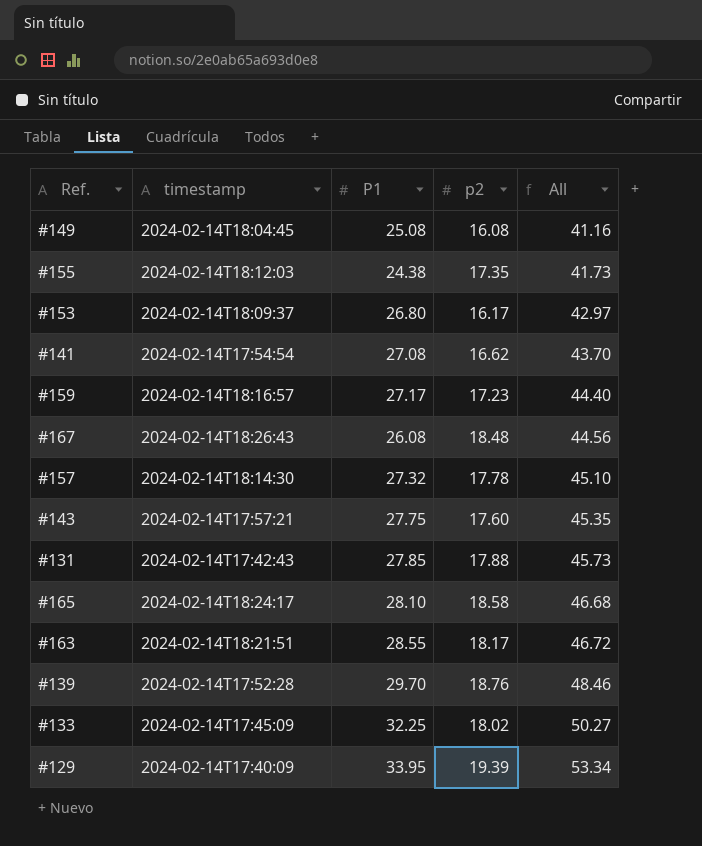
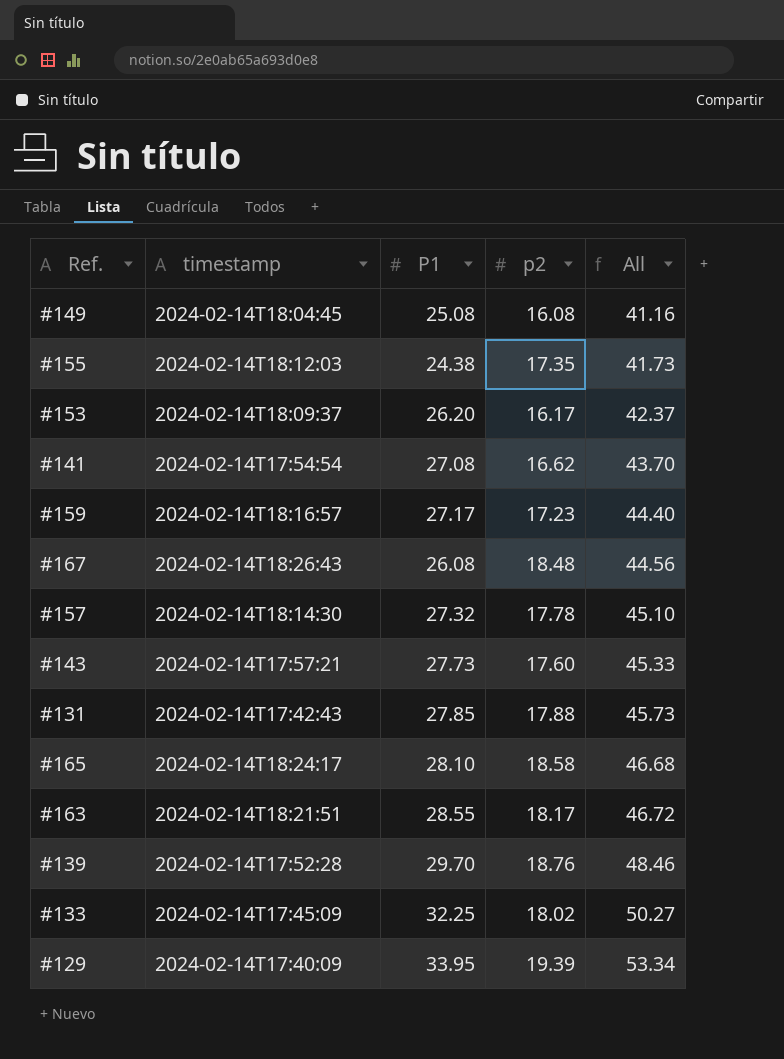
#153 | P1: 26.80 -> 26.20
#153 | All: 42.97 -> 42.37
#143 | P1: 27.75 -> 27.73
#143 | All: 45.35 -> 45.33

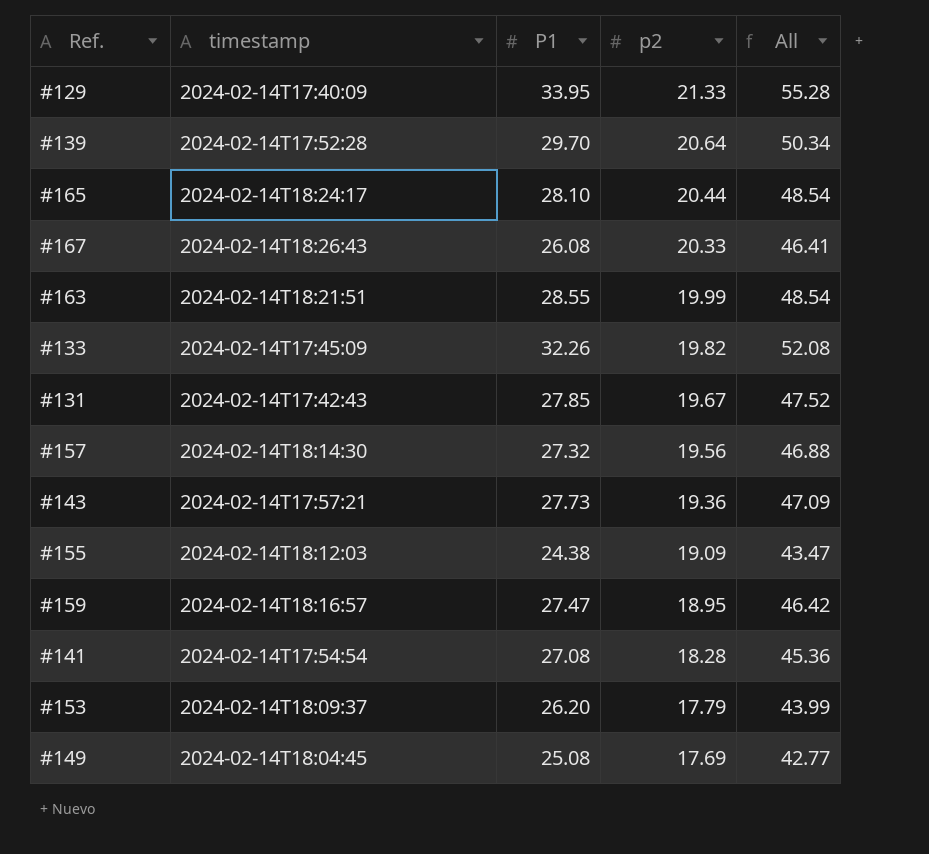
row order: All ascending -> p2 descending
#129 | p2: 19.39 -> 21.33
#129 | All: 53.34 -> 55.28
#139 | p2: 18.76 -> 20.64
#139 | All: 48.46 -> 50.34
#165 | p2: 18.58 -> 20.44
#165 | All: 46.68 -> 48.54
#167 | p2: 18.48 -> 20.33
#167 | All: 44.56 -> 46.41
#163 | p2: 18.17 -> 19.99
#163 | All: 46.72 -> 48.54
#133 | P1: 32.25 -> 32.26
#133 | p2: 18.02 -> 19.82
#133 | All: 50.27 -> 52.08
#131 | p2: 17.88 -> 19.67
#131 | All: 45.73 -> 47.52
#157 | p2: 17.78 -> 19.56
#157 | All: 45.10 -> 46.88
#143 | p2: 17.60 -> 19.36
#143 | All: 45.33 -> 47.09
#155 | p2: 17.35 -> 19.09
#155 | All: 41.73 -> 43.47
#159 | P1: 27.17 -> 27.47
#159 | p2: 17.23 -> 18.95
#159 | All: 44.40 -> 46.42
#141 | p2: 16.62 -> 18.28
#141 | All: 43.70 -> 45.36
#153 | p2: 16.17 -> 17.79
#153 | All: 42.37 -> 43.99
#149 | p2: 16.08 -> 17.69
#149 | All: 41.16 -> 42.77

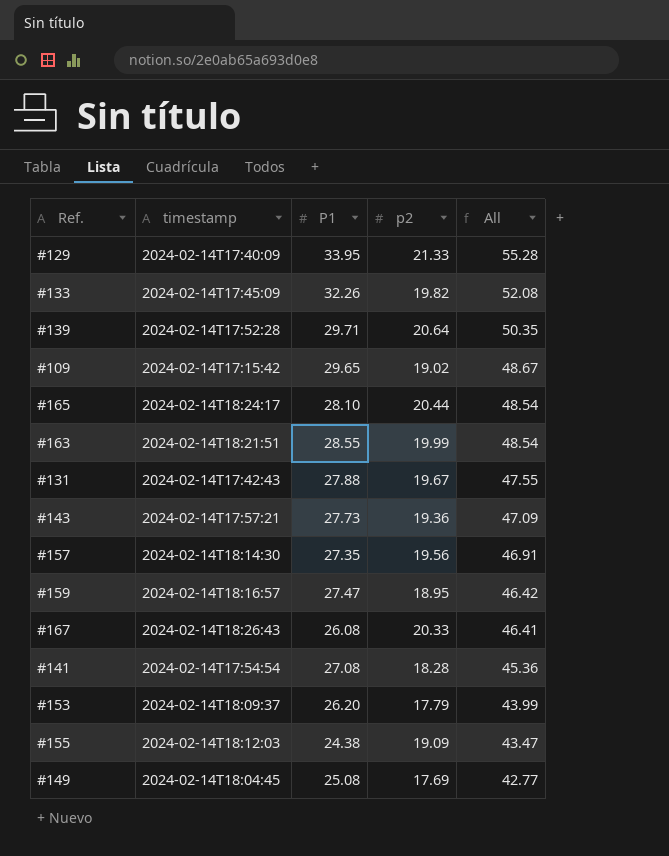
row order: p2 descending -> All descending
#139 | P1: 29.70 -> 29.71
#139 | All: 50.34 -> 50.35
row #109: none -> 2024-02-14T17:15:42 | 29.65 | 19.02 | 48.67
#131 | P1: 27.85 -> 27.88
#131 | All: 47.52 -> 47.55
#157 | P1: 27.32 -> 27.35
#157 | All: 46.88 -> 46.91

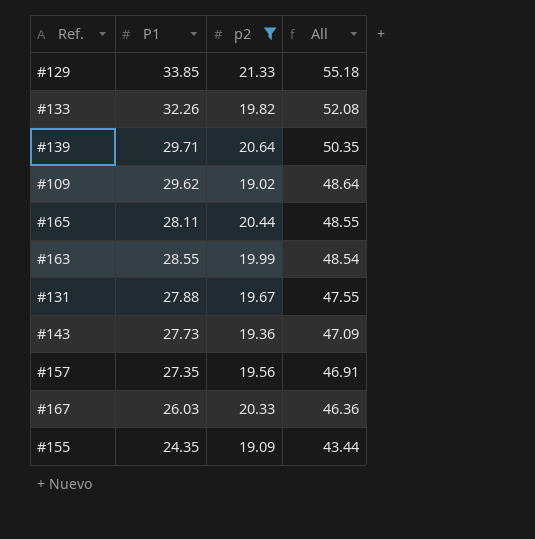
filter: none -> p2 >= 19.02
column timestamp | position: 2 -> none
#129 | P1: 33.95 -> 33.85
#129 | All: 55.28 -> 55.18
#109 | P1: 29.65 -> 29.62
#109 | All: 48.67 -> 48.64
#165 | P1: 28.10 -> 28.11
#165 | All: 48.54 -> 48.55
#167 | P1: 26.08 -> 26.03
#167 | All: 46.41 -> 46.36
#155 | P1: 24.38 -> 24.35
#155 | All: 43.47 -> 43.44

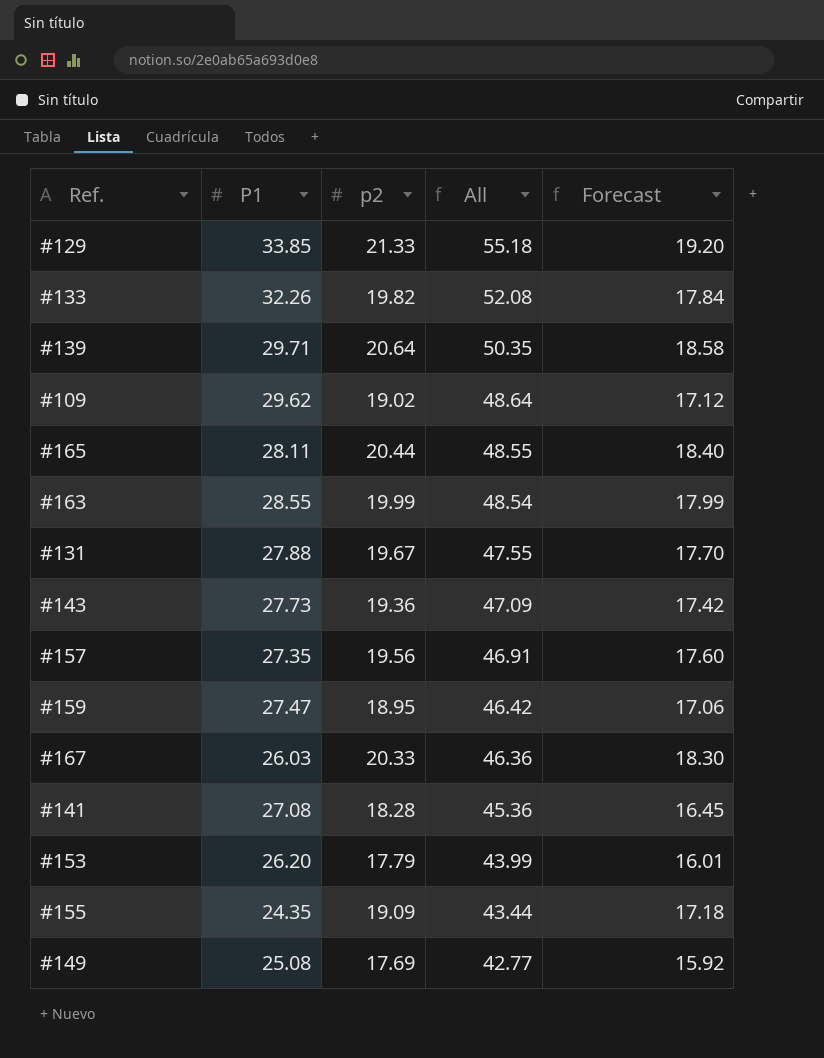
filter: p2 >= 19.02 -> none
column Forecast | formula: none -> [p2] * 0.9

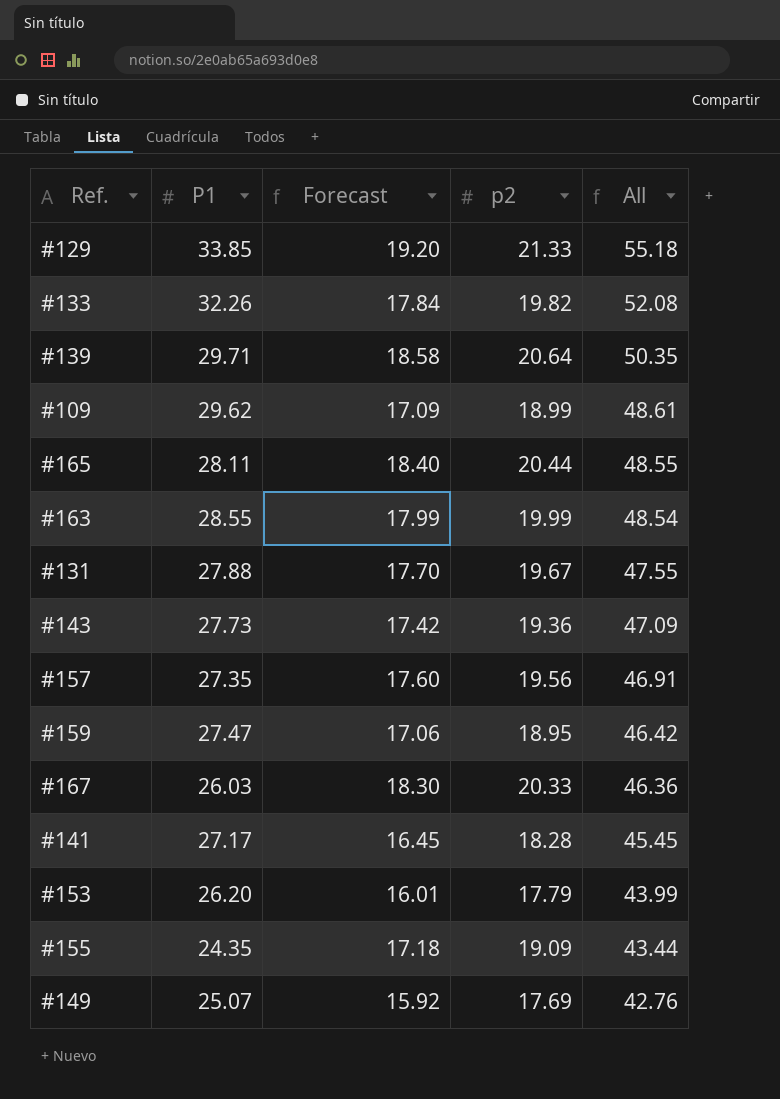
column Forecast | position: 5 -> 3
#109 | Forecast: 17.12 -> 17.09
#109 | p2: 19.02 -> 18.99
#109 | All: 48.64 -> 48.61
#141 | P1: 27.08 -> 27.17
#141 | All: 45.36 -> 45.45
#149 | P1: 25.08 -> 25.07
#149 | All: 42.77 -> 42.76

